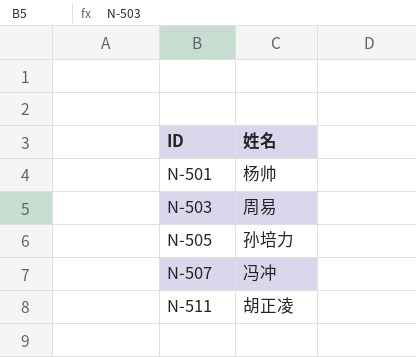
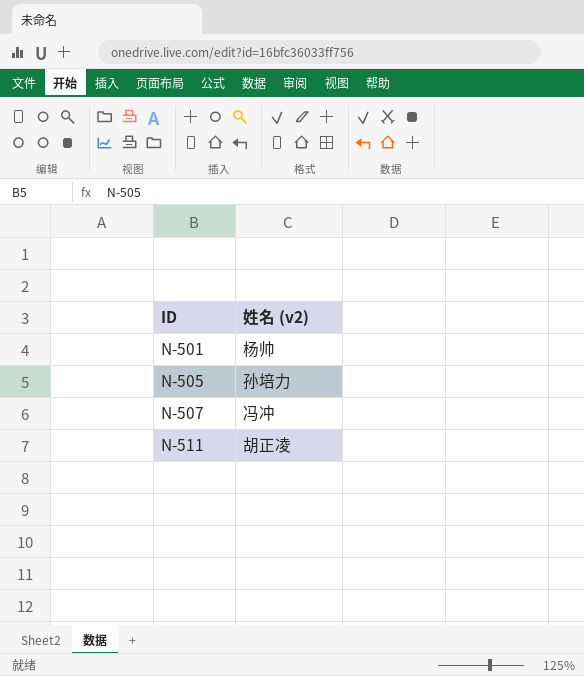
column name: 姓名 -> 姓名 (v2)
row N-503: 周易 -> none

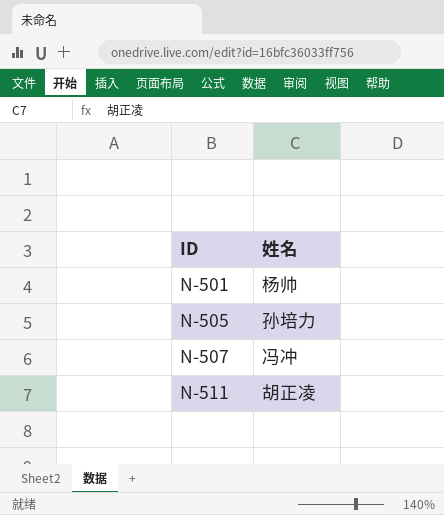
column name: 姓名 (v2) -> 姓名

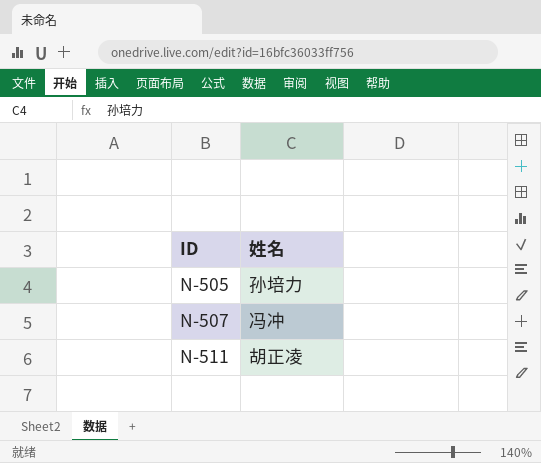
row N-501: 杨帅 -> none

